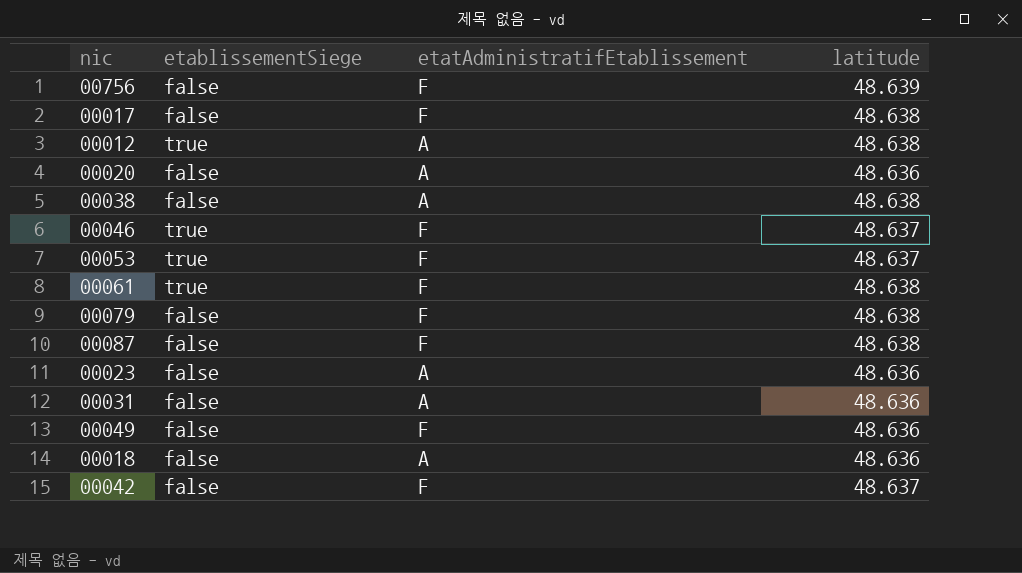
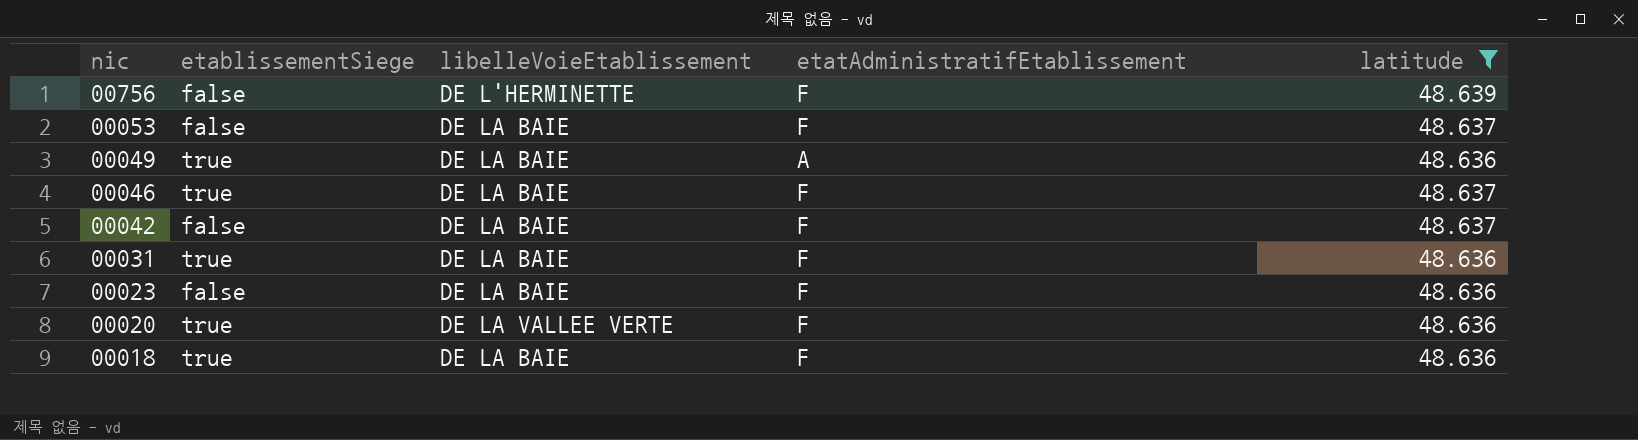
filter: none -> latitude != 48.638
row order: none -> nic descending
column libelleVoieEtablissement | position: none -> 3
00053 | etablissementSiege: true -> false
00049 | etablissementSiege: false -> true
00049 | etatAdministratifEtablissement: F -> A
00031 | etablissementSiege: false -> true
00031 | etatAdministratifEtablissement: A -> F
00023 | etatAdministratifEtablissement: A -> F
00020 | etablissementSiege: false -> true
00020 | etatAdministratifEtablissement: A -> F
00018 | etablissementSiege: false -> true
00018 | etatAdministratifEtablissement: A -> F

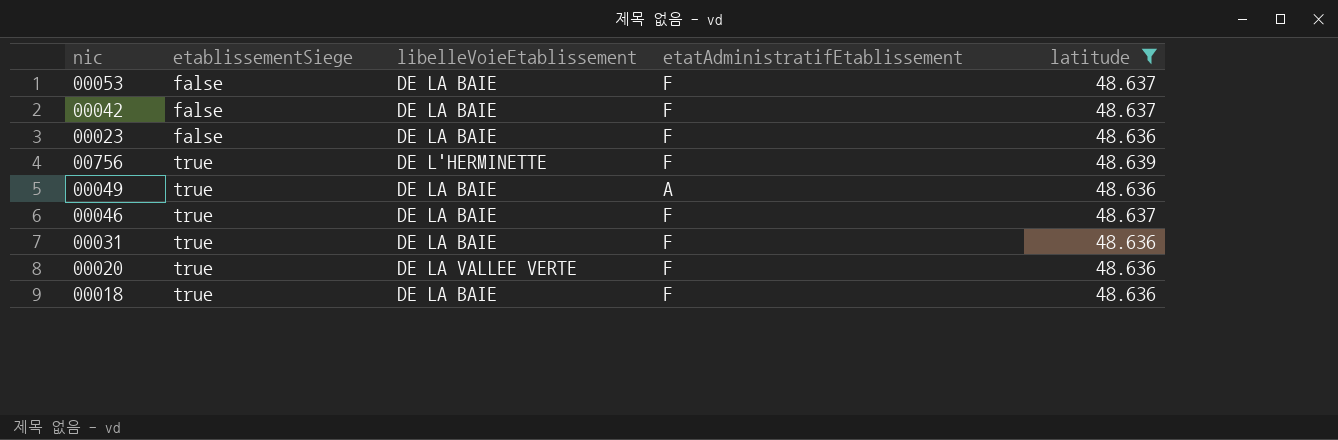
row order: nic descending -> etablissementSiege ascending
00756 | etablissementSiege: false -> true

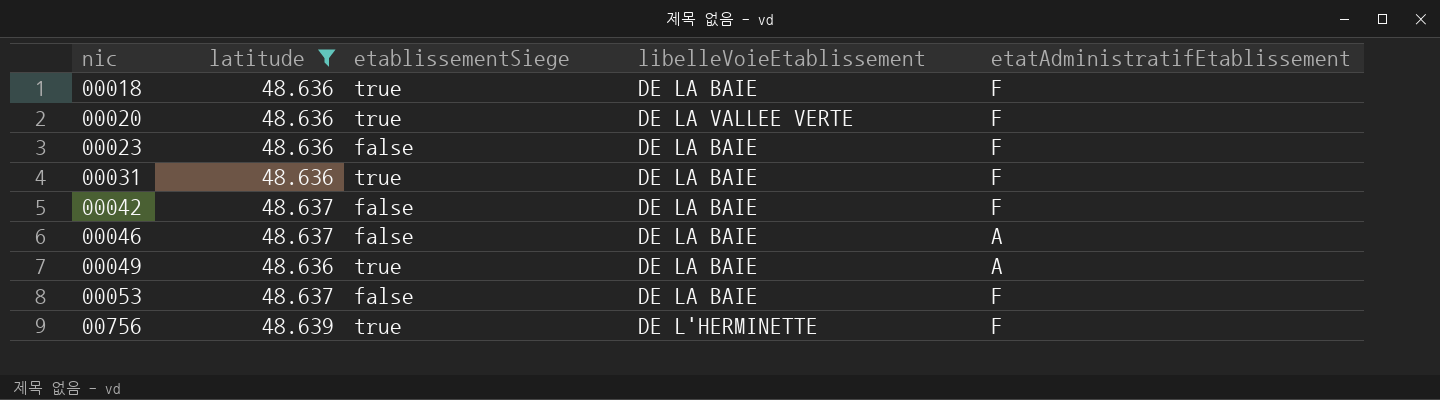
row order: etablissementSiege ascending -> nic ascending
column latitude | position: 5 -> 2
00046 | etablissementSiege: true -> false
00046 | etatAdministratifEtablissement: F -> A

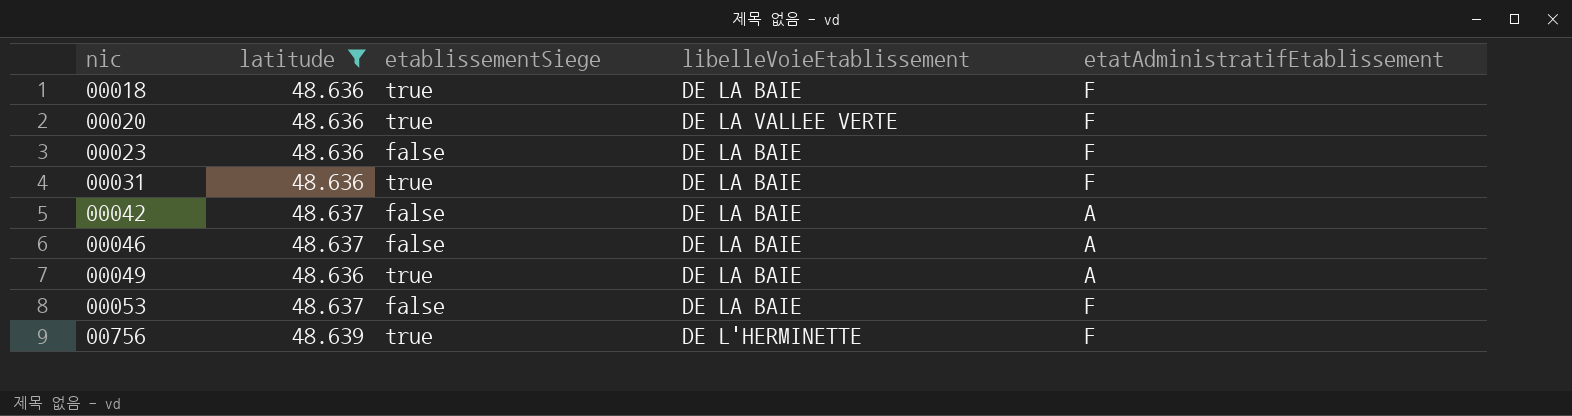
00042 | etatAdministratifEtablissement: F -> A

